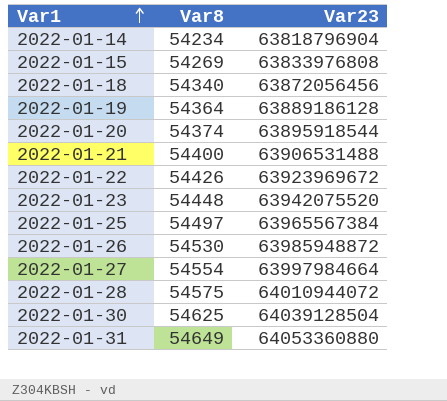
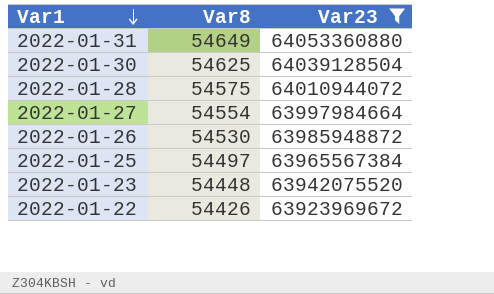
filter: none -> Var23 >= 63923969672
row order: Var1 ascending -> Var1 descending

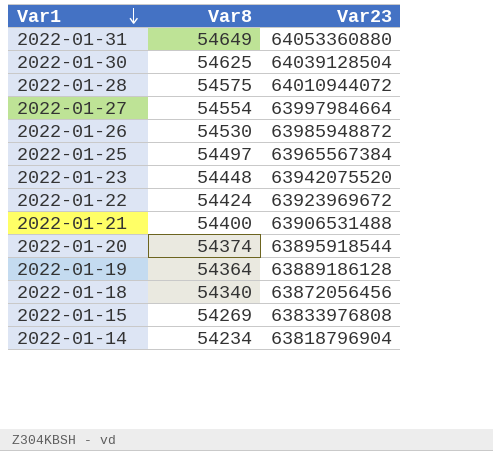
filter: Var23 >= 63923969672 -> none
2022-01-22 | Var8: 54426 -> 54424

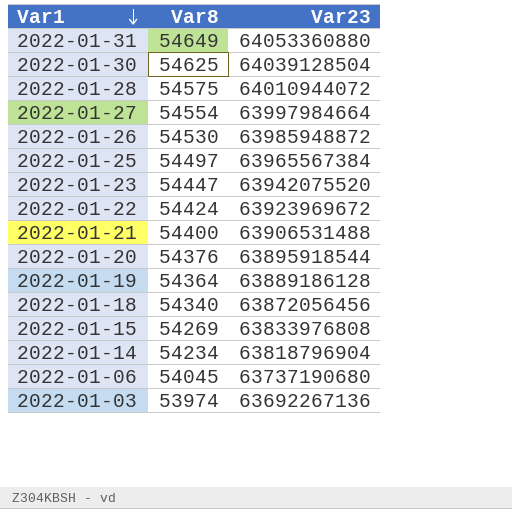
2022-01-23 | Var8: 54448 -> 54447
2022-01-20 | Var8: 54374 -> 54376
row 2022-01-06: none -> 54045 | 63737190680
row 2022-01-03: none -> 53974 | 63692267136

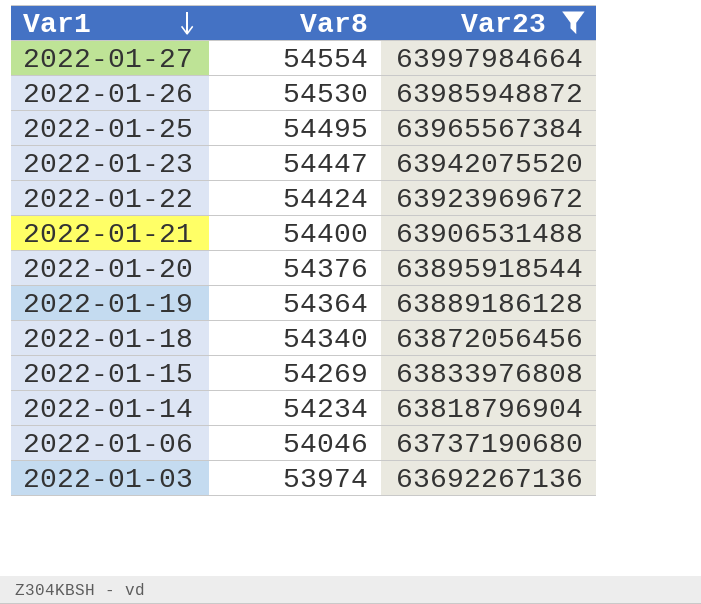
filter: none -> Var23 <= 63997984664
2022-01-25 | Var8: 54497 -> 54495
2022-01-06 | Var8: 54045 -> 54046

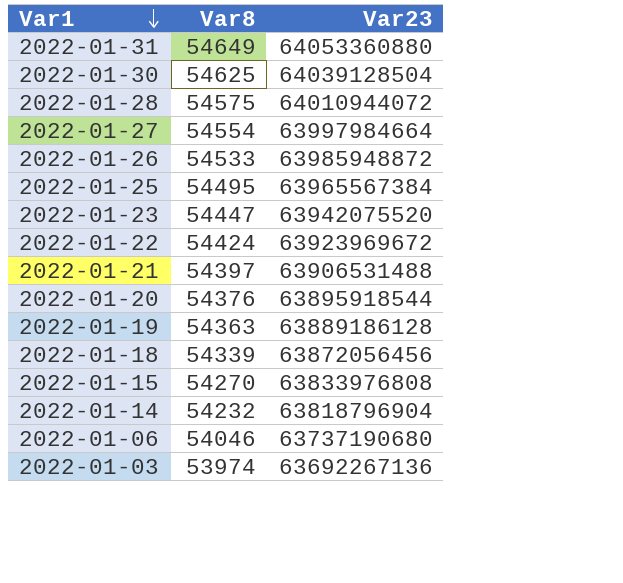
filter: Var23 <= 63997984664 -> none
2022-01-26 | Var8: 54530 -> 54533
2022-01-21 | Var8: 54400 -> 54397
2022-01-19 | Var8: 54364 -> 54363
2022-01-18 | Var8: 54340 -> 54339
2022-01-15 | Var8: 54269 -> 54270
2022-01-14 | Var8: 54234 -> 54232

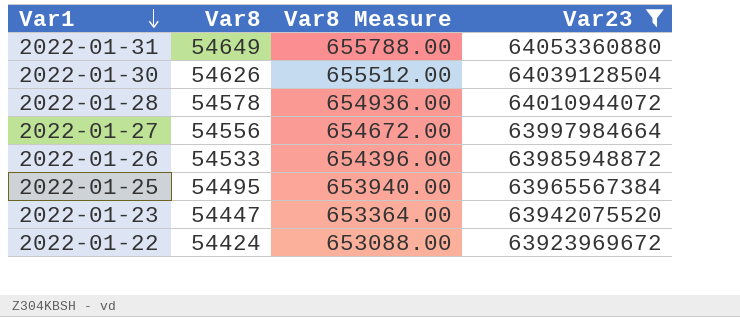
filter: none -> Var23 >= 63923969672
column Var8 Measure | formula: none -> [Var8] * 12
2022-01-30 | Var8: 54625 -> 54626
2022-01-28 | Var8: 54575 -> 54578
2022-01-27 | Var8: 54554 -> 54556

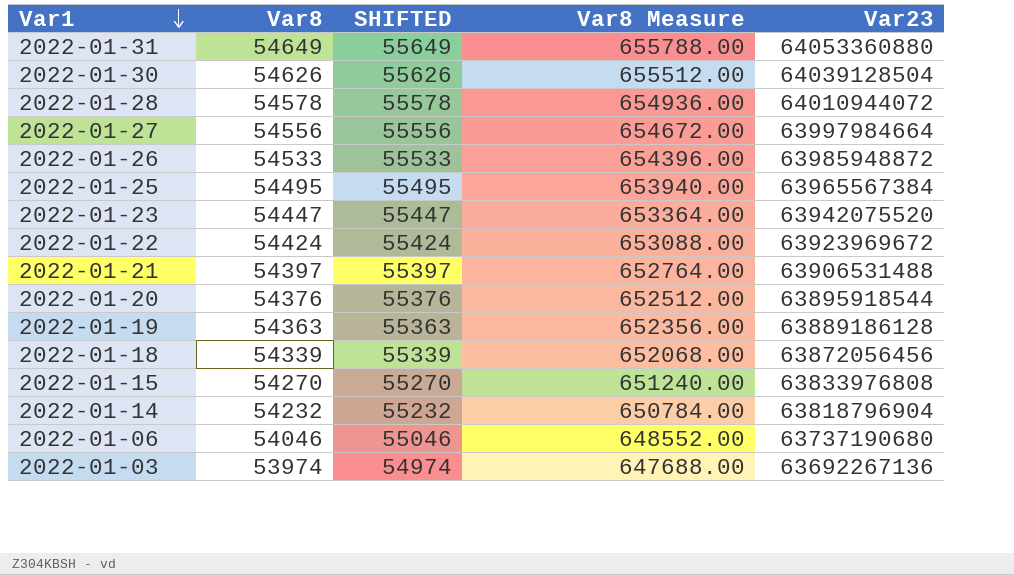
filter: Var23 >= 63923969672 -> none
column SHIFTED | formula: none -> [Var8] + 1000

